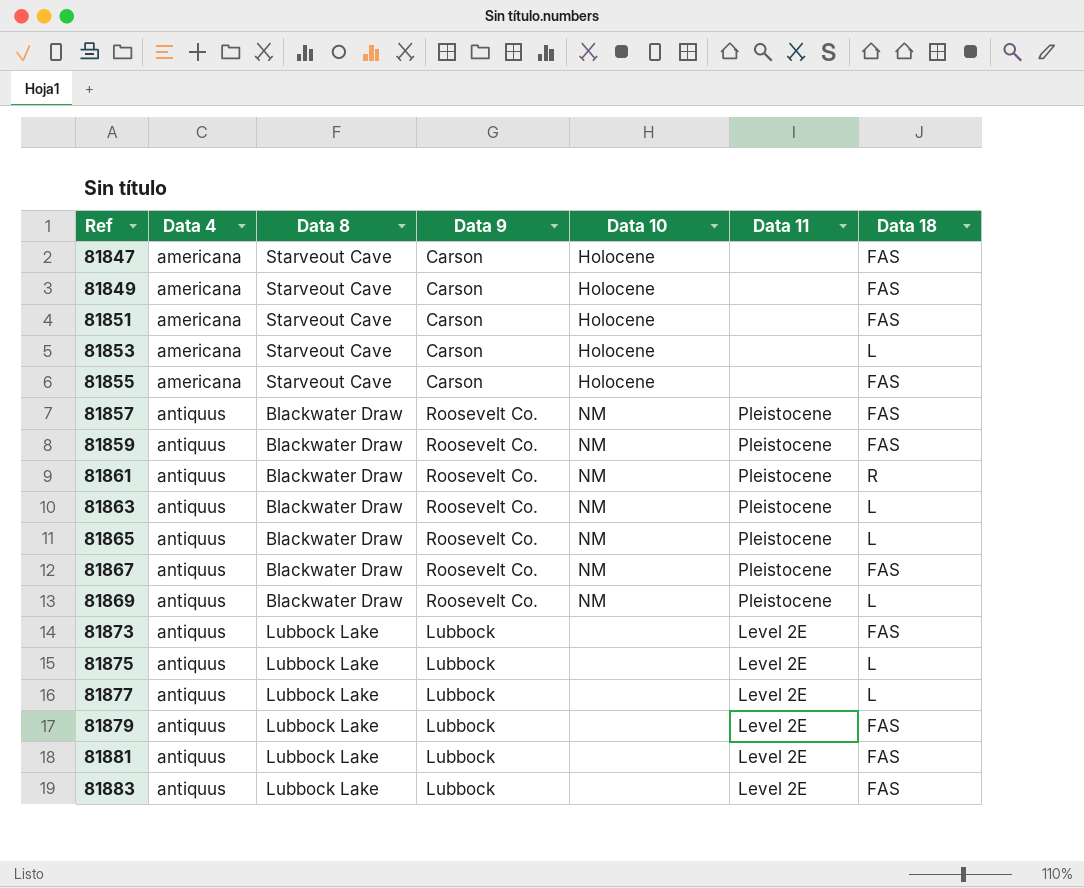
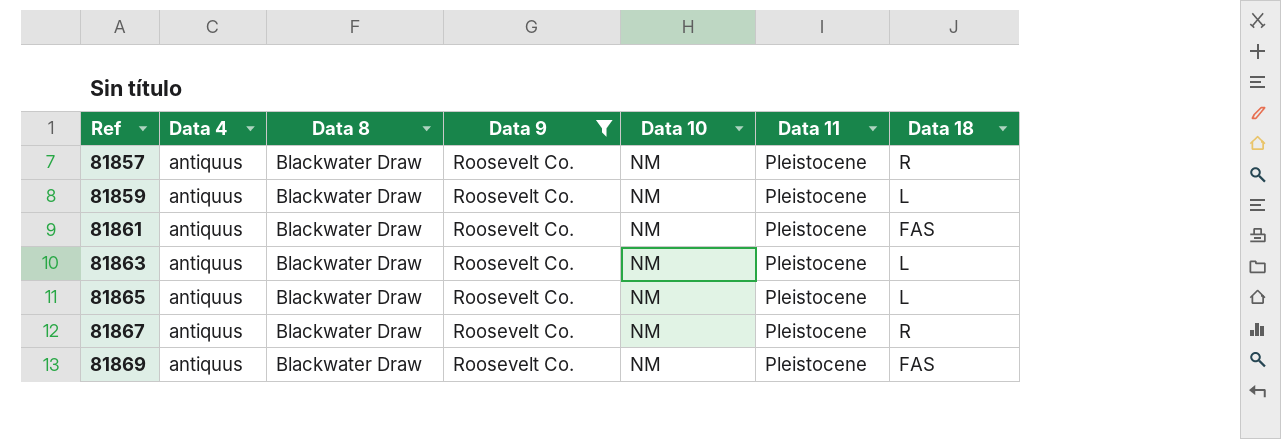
filter: none -> Data 9 = Roosevelt Co.
81857 | Data 18: FAS -> R
81859 | Data 18: FAS -> L
81861 | Data 18: R -> FAS
81867 | Data 18: FAS -> R
81869 | Data 18: L -> FAS

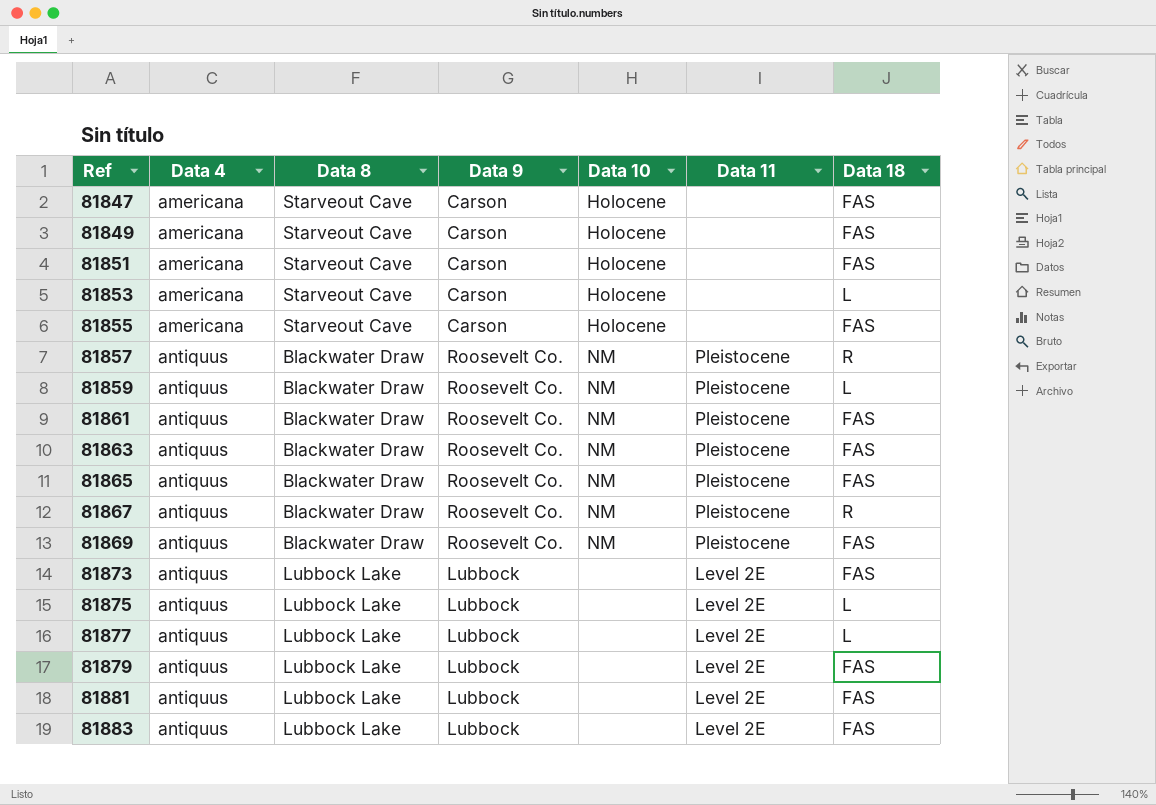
filter: Data 9 = Roosevelt Co. -> none
81863 | Data 18: L -> FAS
81865 | Data 18: L -> FAS

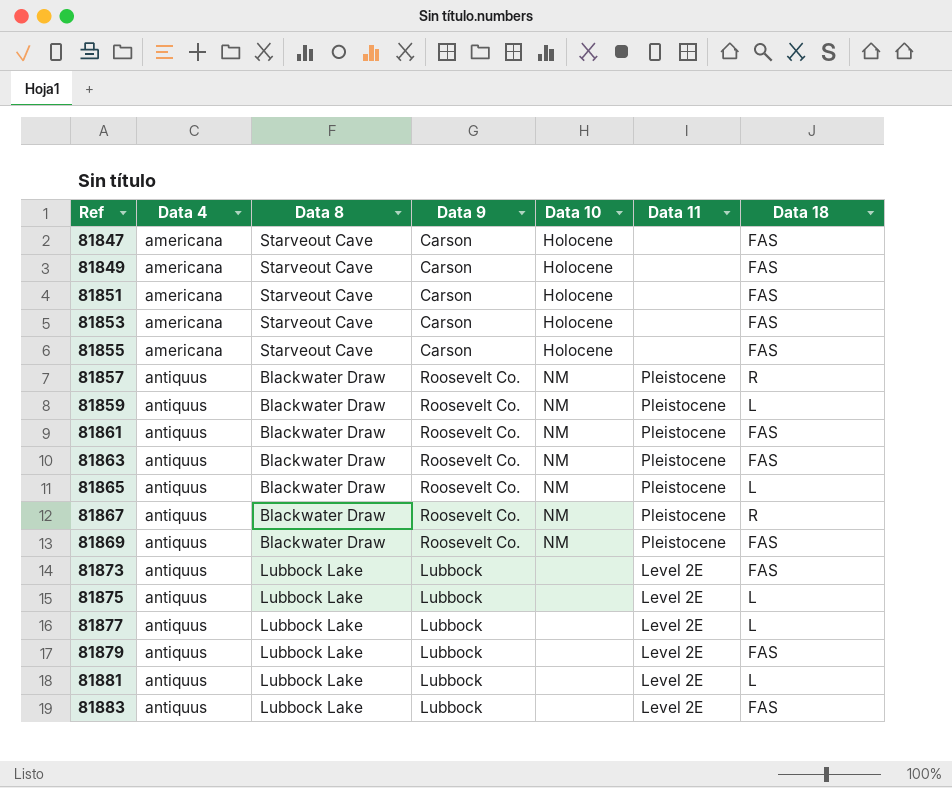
81853 | Data 18: L -> FAS
81865 | Data 18: FAS -> L
81881 | Data 18: FAS -> L

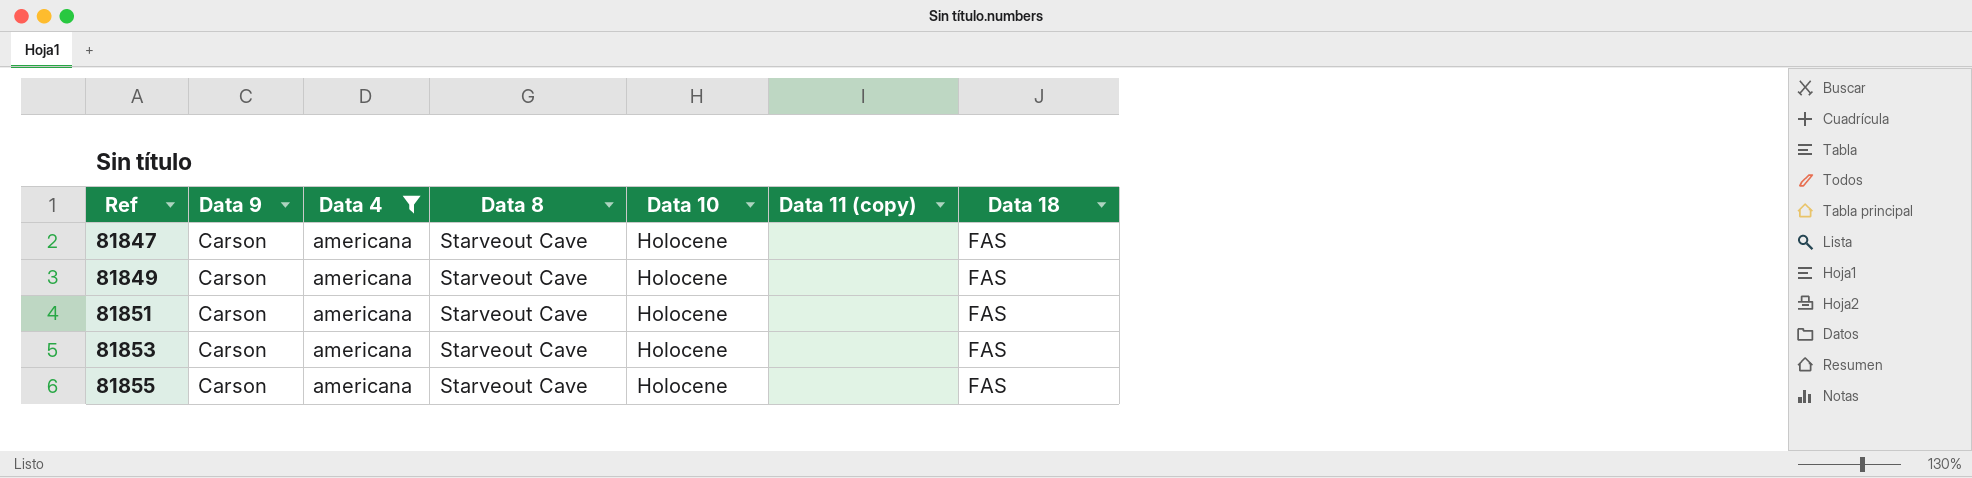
filter: none -> Data 4 = americana
column Data 9 | position: 4 -> 2
column name: Data 11 -> Data 11 (copy)

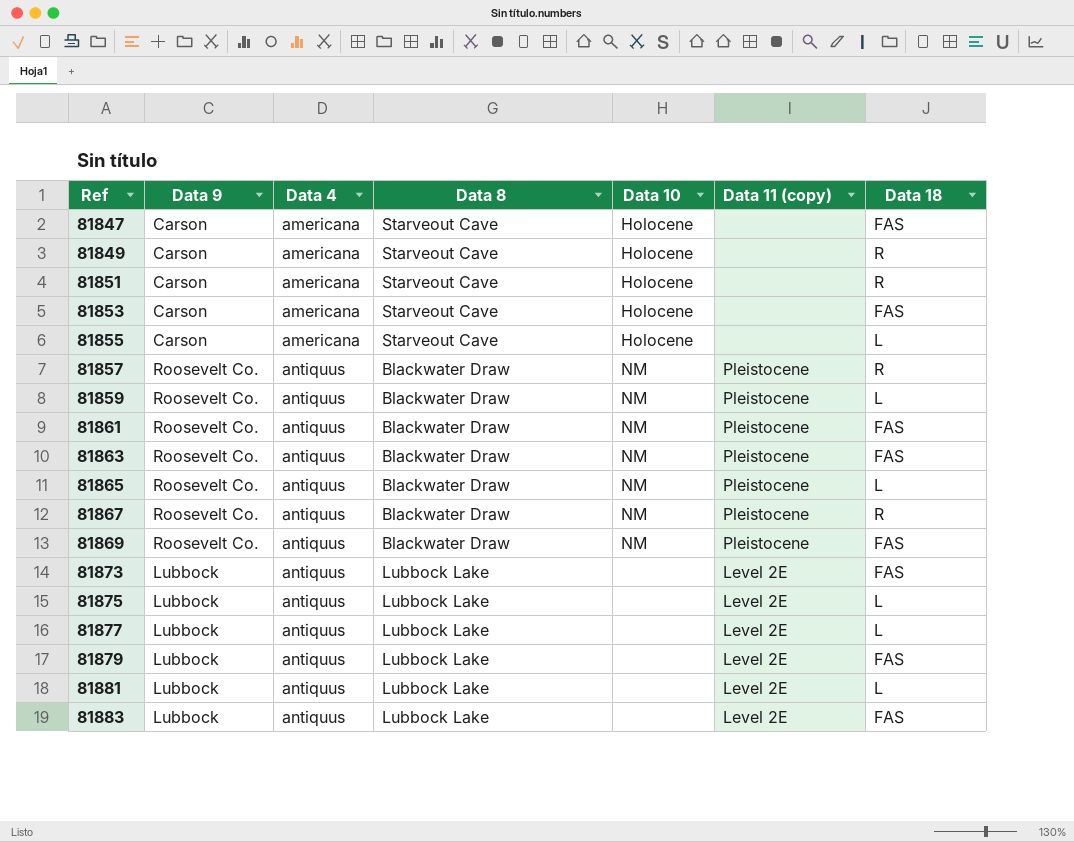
filter: Data 4 = americana -> none
81849 | Data 18: FAS -> R
81851 | Data 18: FAS -> R
81855 | Data 18: FAS -> L

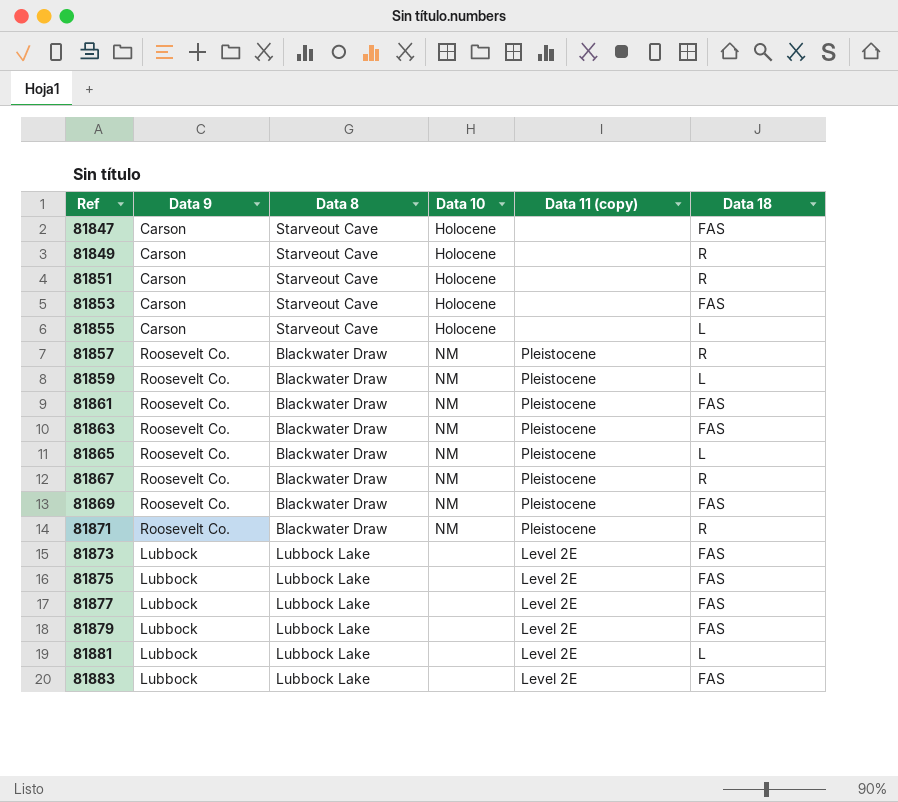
column Data 4 | position: 3 -> none
row 81871: none -> Roosevelt Co. | Blackwater Draw | NM | Pleistocene | R
81875 | Data 18: L -> FAS
81877 | Data 18: L -> FAS

